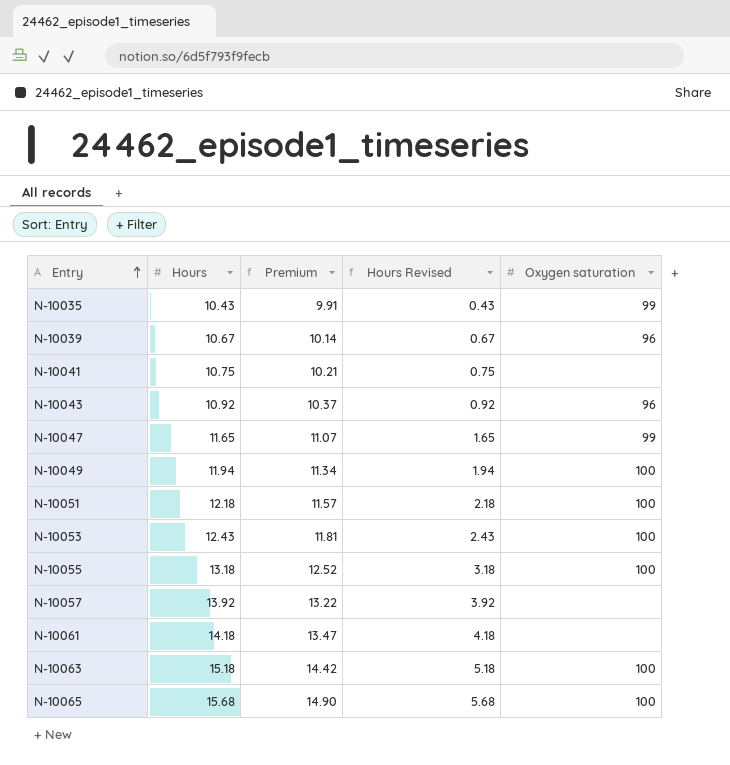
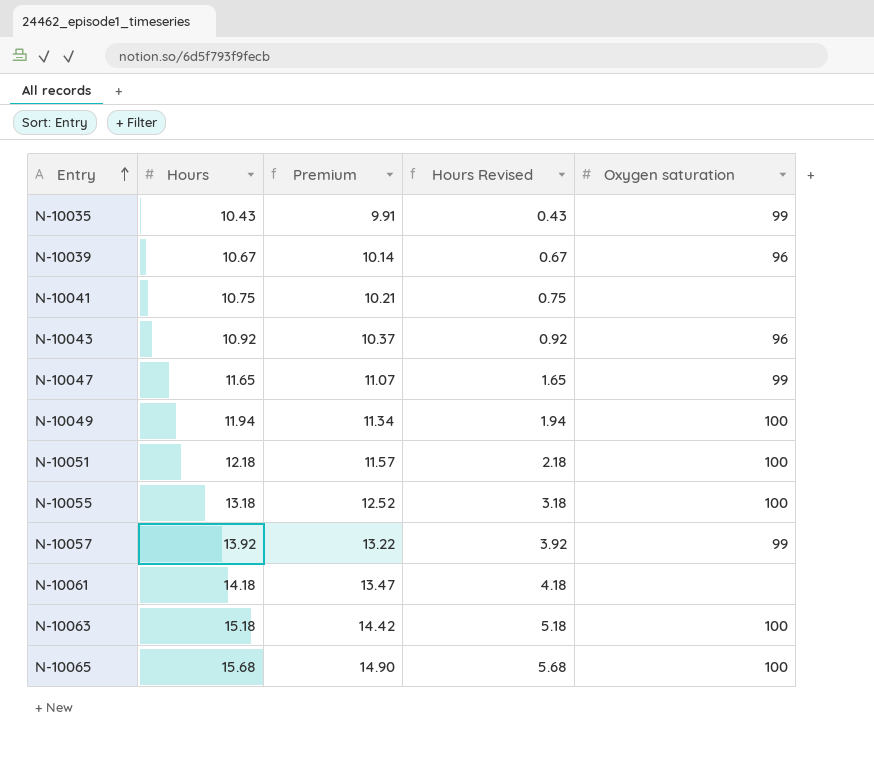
row N-10053: 12.43 | 11.81 | 2.43 | 100 -> none
N-10057 | Oxygen saturation: none -> 99

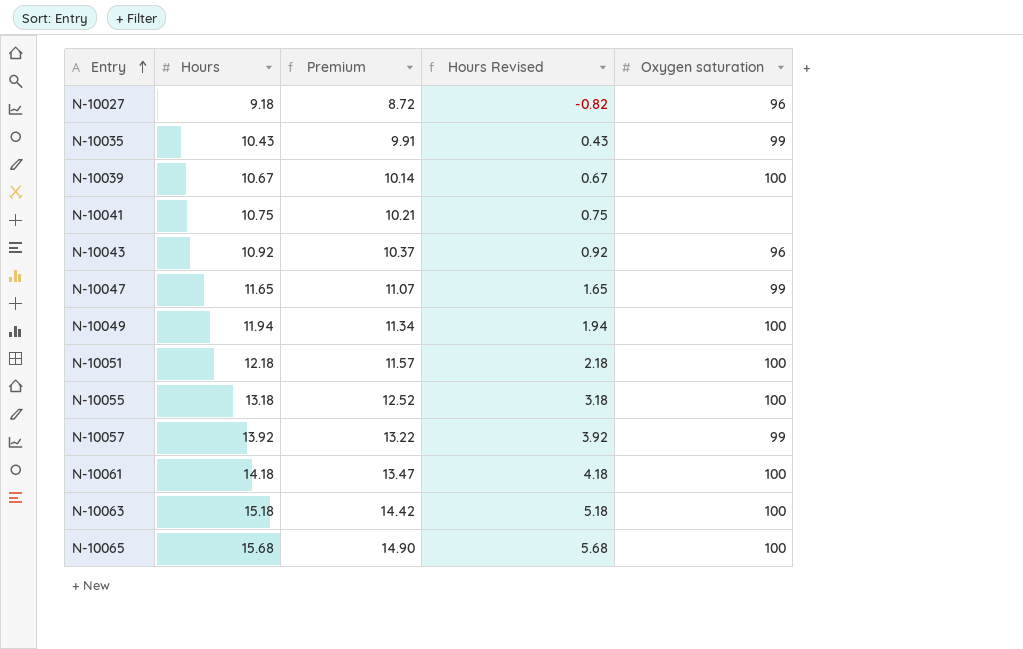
row N-10027: none -> 9.18 | 8.72 | -0.82 | 96
N-10039 | Oxygen saturation: 96 -> 100
N-10061 | Oxygen saturation: none -> 100

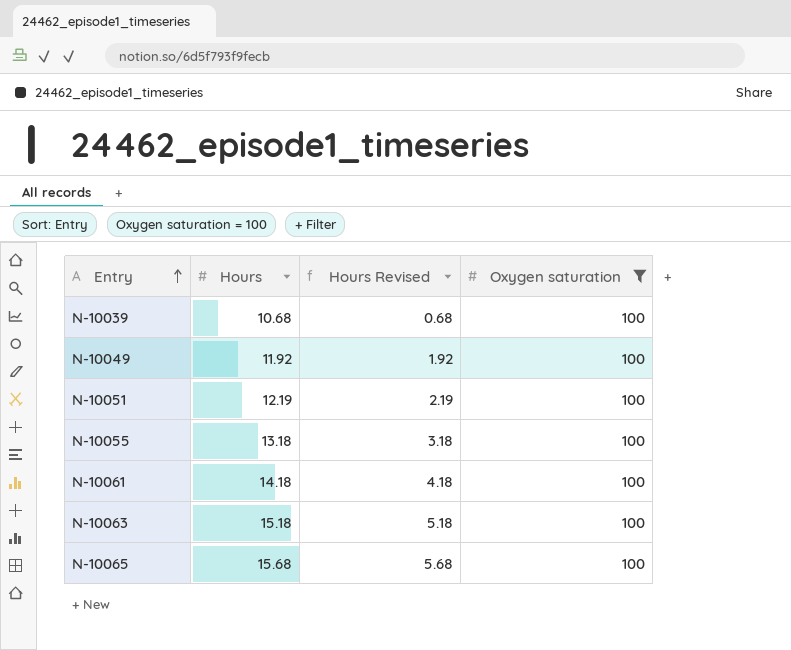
filter: none -> Oxygen saturation = 100
column Premium | formula: [Hours] * 0.95 -> none
N-10039 | Hours: 10.67 -> 10.68
N-10039 | Hours Revised: 0.67 -> 0.68
N-10049 | Hours: 11.94 -> 11.92
N-10049 | Hours Revised: 1.94 -> 1.92
N-10051 | Hours: 12.18 -> 12.19
N-10051 | Hours Revised: 2.18 -> 2.19

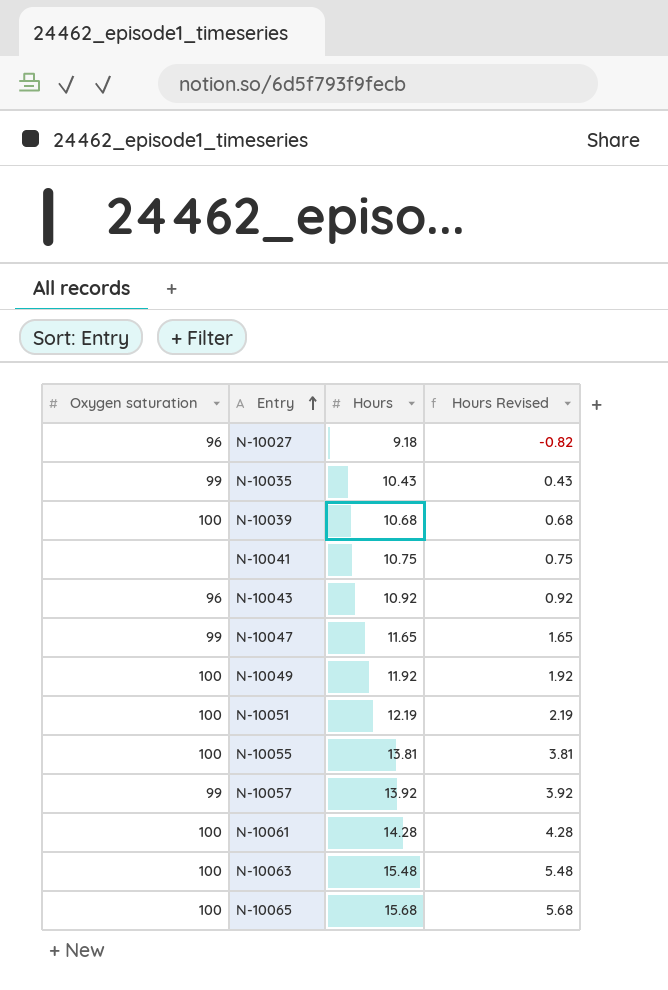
filter: Oxygen saturation = 100 -> none
column Oxygen saturation | position: 4 -> 1
N-10055 | Hours: 13.18 -> 13.81
N-10055 | Hours Revised: 3.18 -> 3.81
N-10061 | Hours: 14.18 -> 14.28
N-10061 | Hours Revised: 4.18 -> 4.28
N-10063 | Hours: 15.18 -> 15.48
N-10063 | Hours Revised: 5.18 -> 5.48

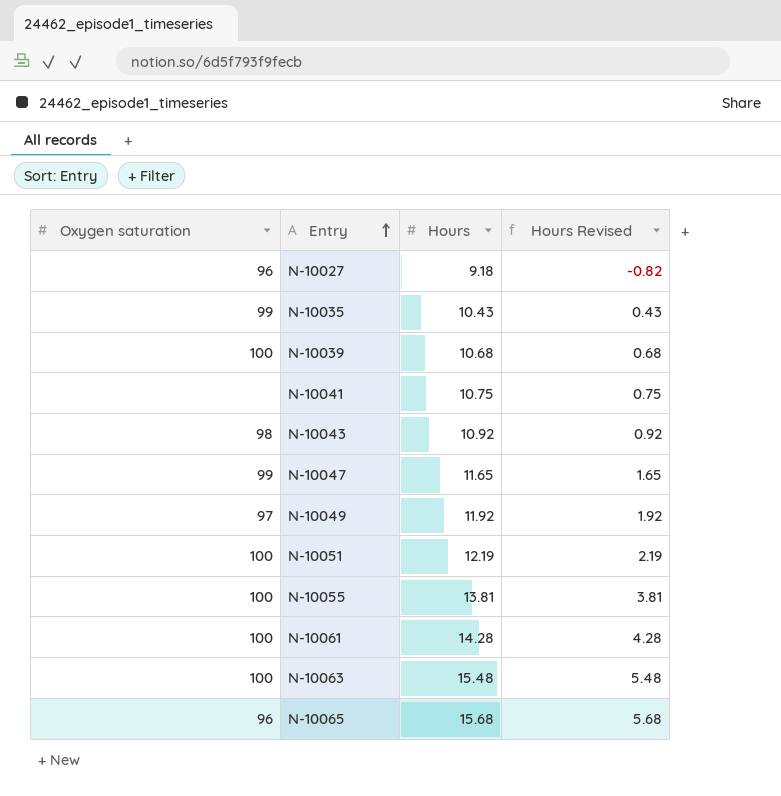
row N-10057: 99 | 13.92 | 3.92 -> none
N-10043 | Oxygen saturation: 96 -> 98
N-10049 | Oxygen saturation: 100 -> 97
N-10065 | Oxygen saturation: 100 -> 96

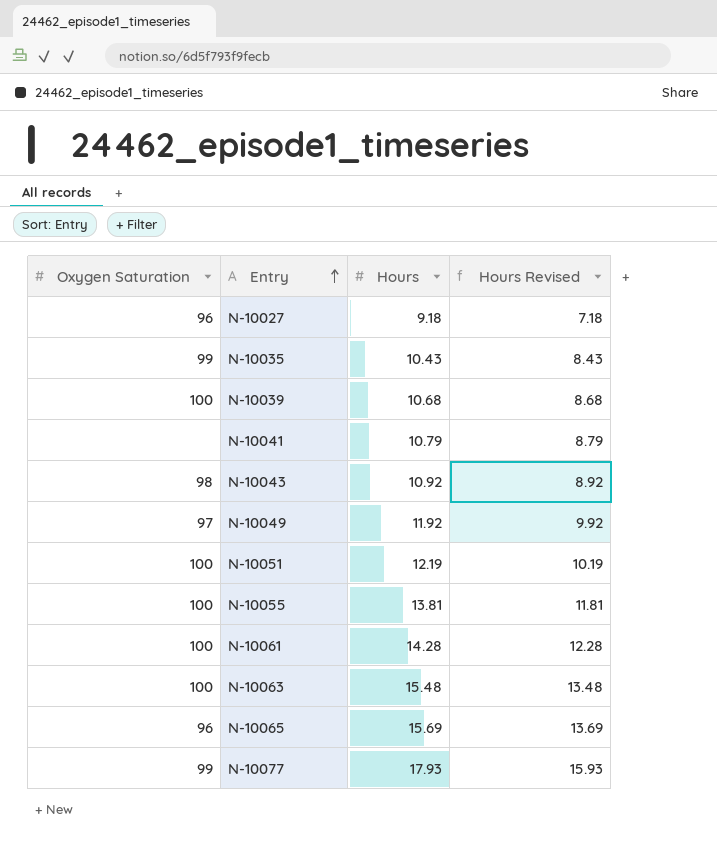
column name: Oxygen saturation -> Oxygen Saturation
column Hours Revised | formula: [Hours] - 10 -> [Hours] - 2
row N-10047: 99 | 11.65 | 1.65 -> none
N-10041 | Hours: 10.75 -> 10.79
N-10065 | Hours: 15.68 -> 15.69
row N-10077: none -> 99 | 17.93 | 15.93

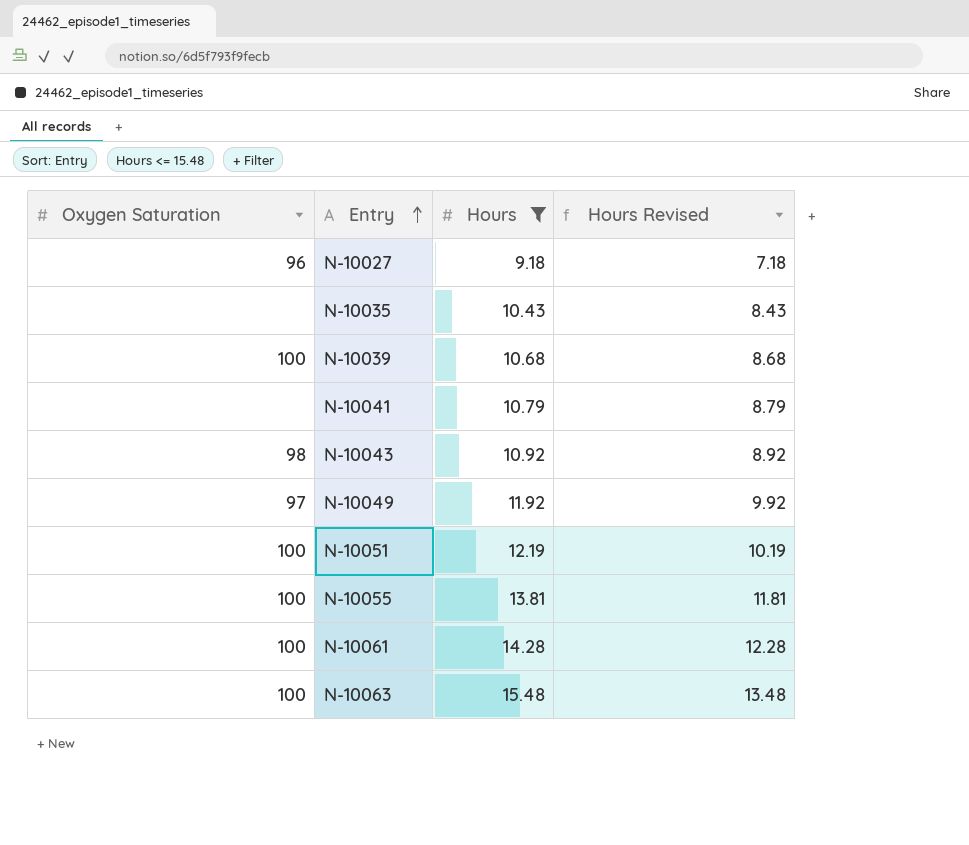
filter: none -> Hours <= 15.48
N-10035 | Oxygen Saturation: 99 -> none

